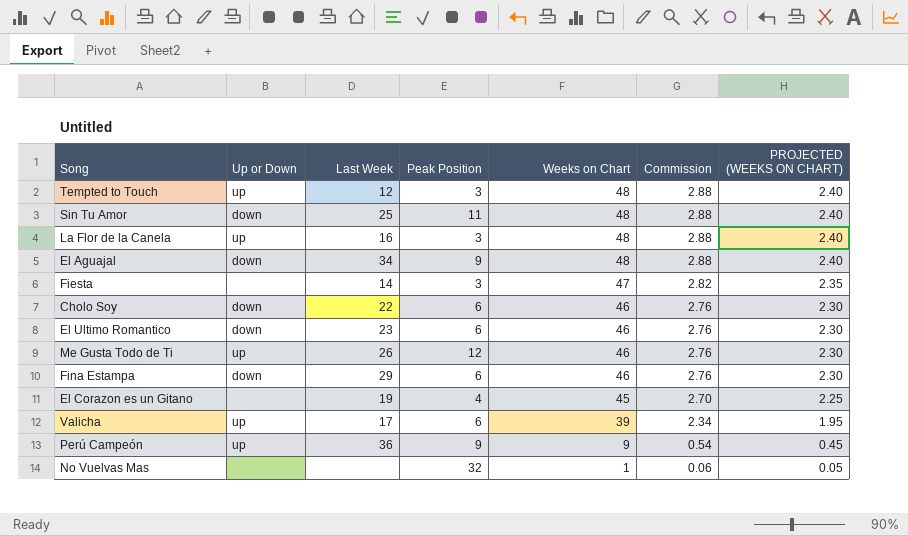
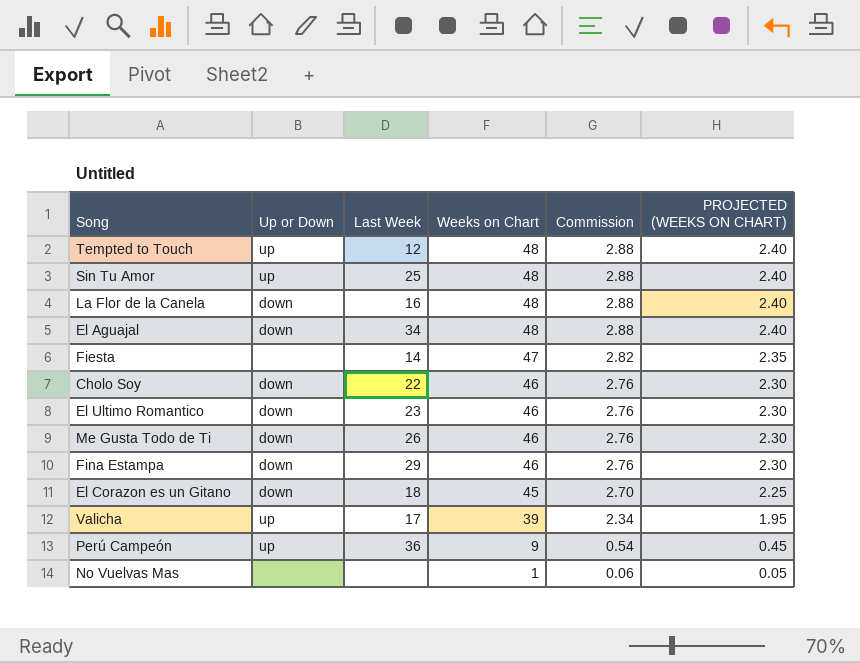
column Peak Position | position: 4 -> none
Sin Tu Amor | Up or Down: down -> up
La Flor de la Canela | Up or Down: up -> down
Me Gusta Todo de Ti | Up or Down: up -> down
El Corazon es un Gitano | Up or Down: none -> down
El Corazon es un Gitano | Last Week: 19 -> 18

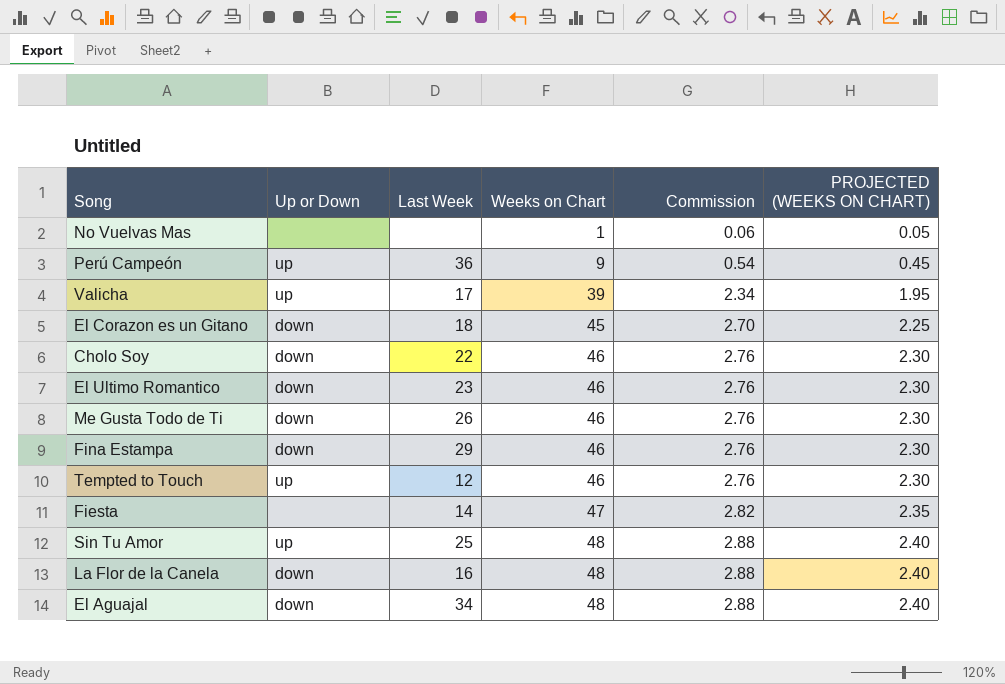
row order: Weeks on Chart descending -> Weeks on Chart ascending
Tempted to Touch | Weeks on Chart: 48 -> 46
Tempted to Touch | Commission: 2.88 -> 2.76
Tempted to Touch | PROJECTED (WEEKS ON CHART): 2.40 -> 2.30

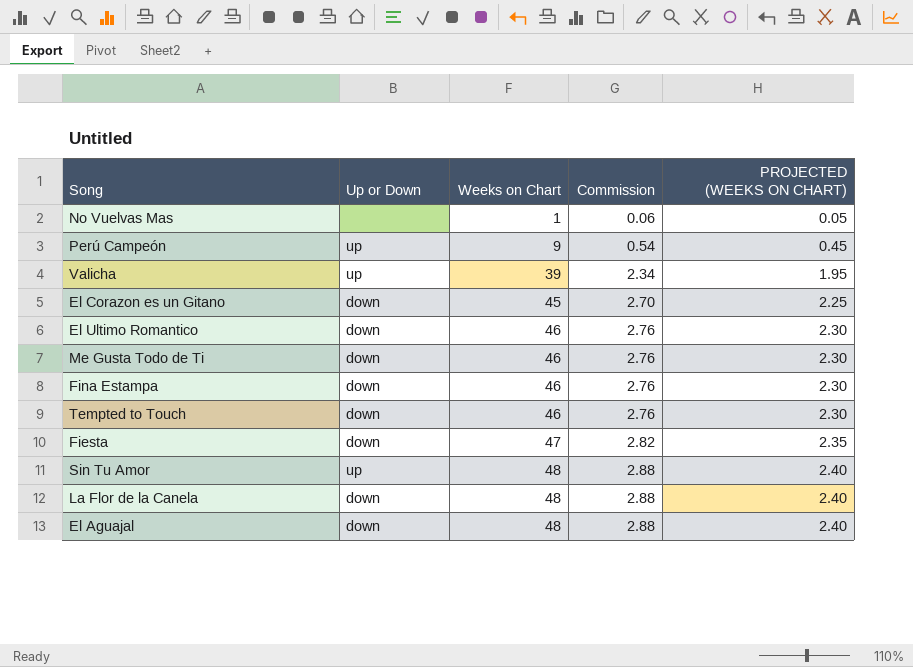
column Last Week | position: 3 -> none
row Cholo Soy: down | 22 | 46 | 2.76 | 2.30 -> none
Tempted to Touch | Up or Down: up -> down
Fiesta | Up or Down: none -> down

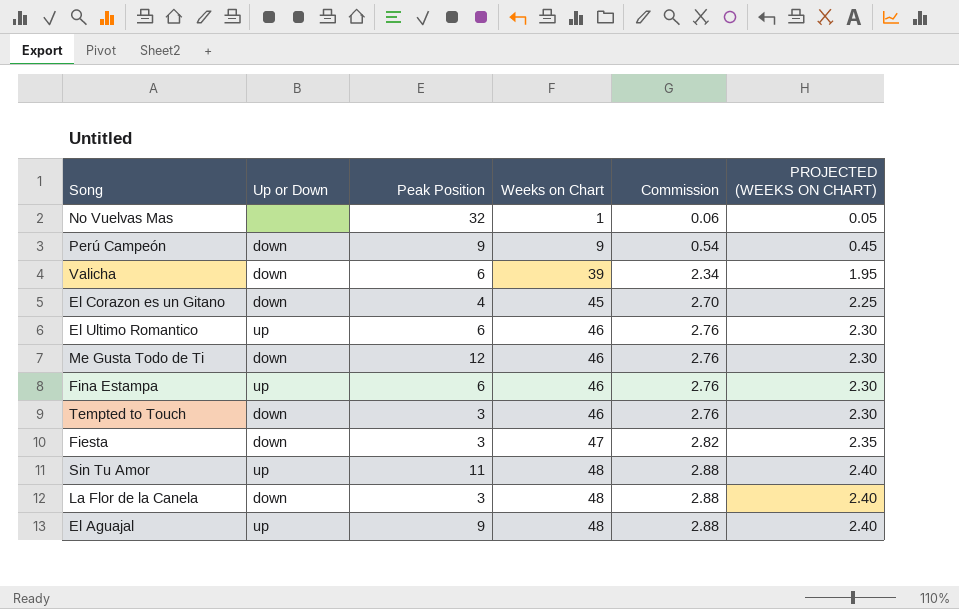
column Peak Position | position: none -> 3
Perú Campeón | Up or Down: up -> down
Valicha | Up or Down: up -> down
El Ultimo Romantico | Up or Down: down -> up
Fina Estampa | Up or Down: down -> up
El Aguajal | Up or Down: down -> up

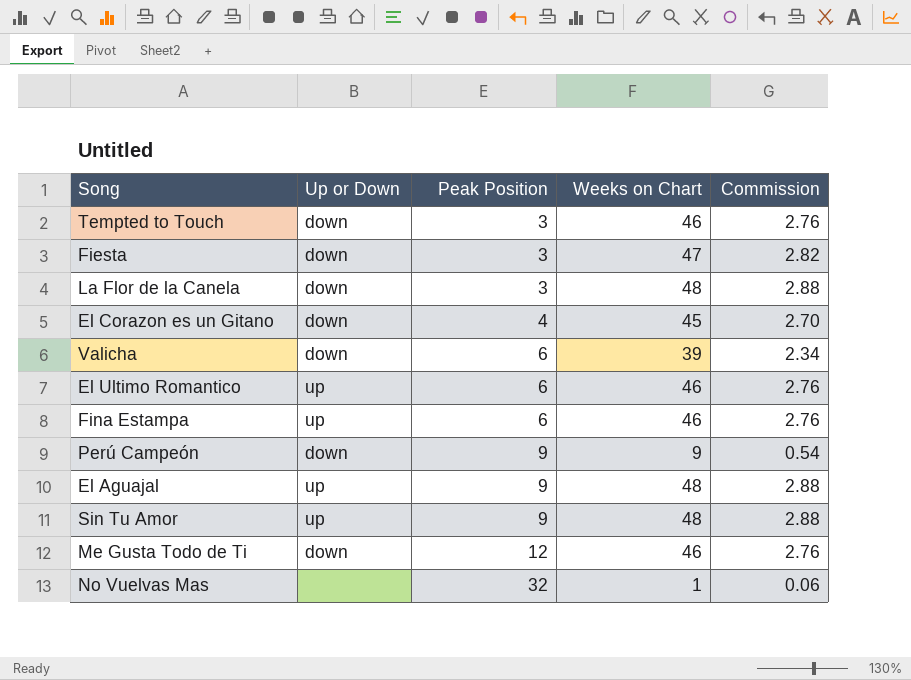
row order: Weeks on Chart ascending -> Peak Position ascending
column PROJECTED (WEEKS ON CHART) | formula: [Weeks on Chart] * 0.05 -> none
Sin Tu Amor | Peak Position: 11 -> 9

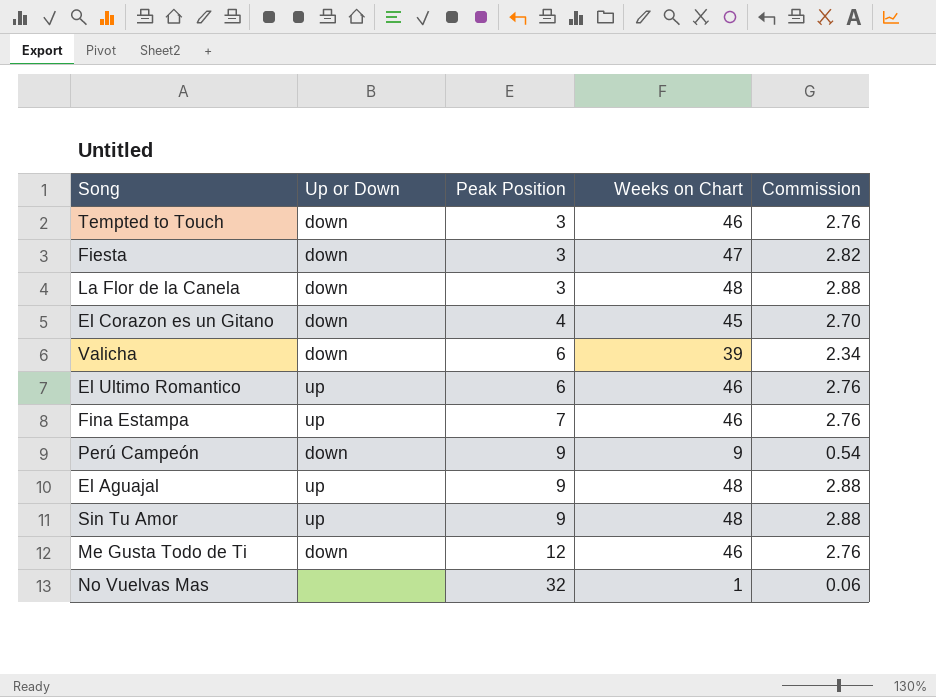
Fina Estampa | Peak Position: 6 -> 7

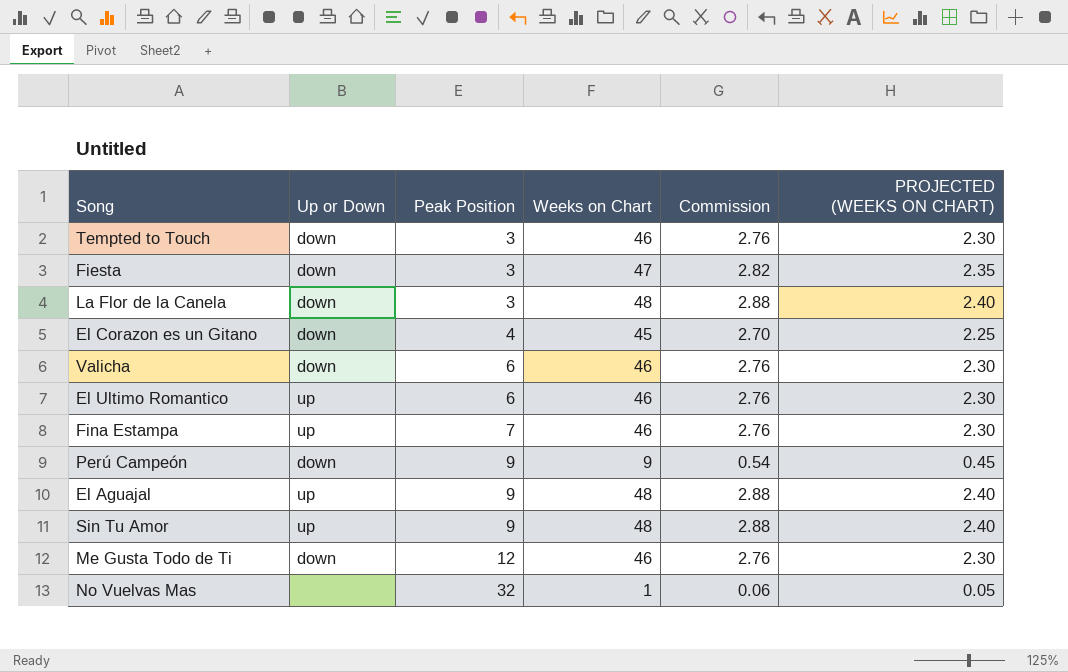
column PROJECTED (WEEKS ON CHART) | formula: none -> [Weeks on Chart] * 0.05
Valicha | Weeks on Chart: 39 -> 46
Valicha | Commission: 2.34 -> 2.76

